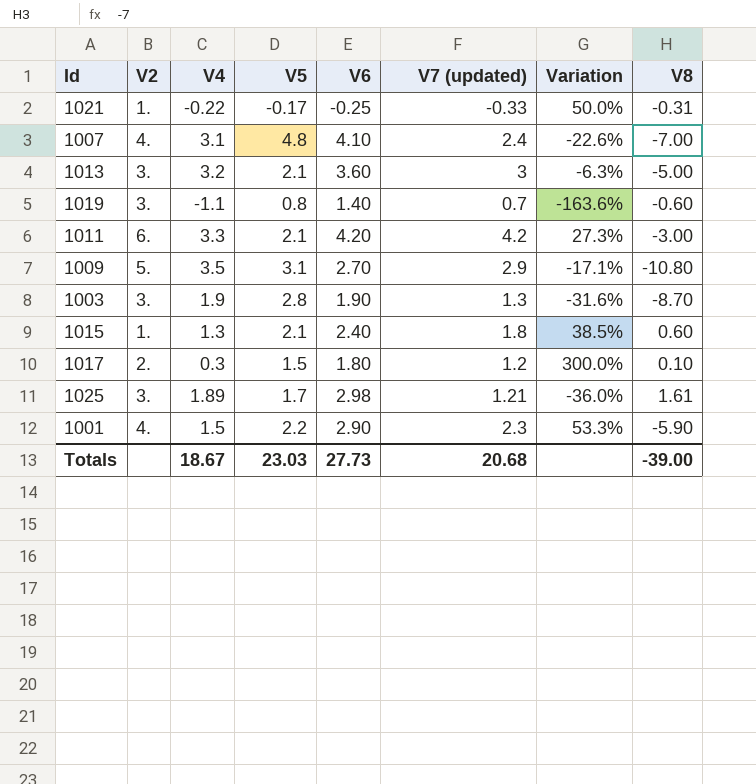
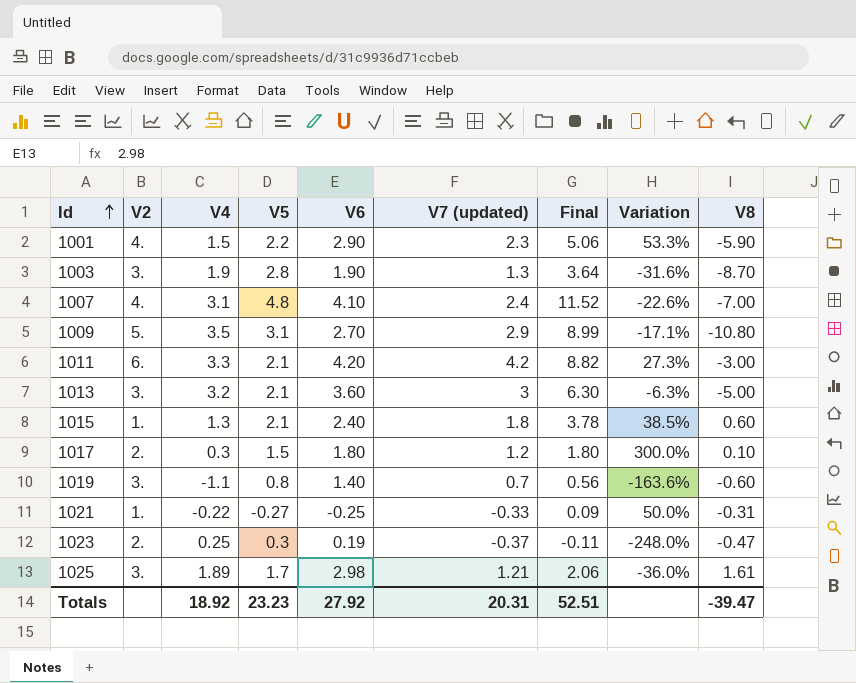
row order: none -> Id ascending
column Final | formula: none -> [V5] * [V7 (updated)]
1021 | V5: -0.17 -> -0.27
row 1023: none -> 2. | 0.25 | 0.3 | 0.19 | -0.37 | -0.11 | -248.0% | -0.47
Totals | V4: 18.67 -> 18.92
Totals | V5: 23.03 -> 23.23
Totals | V6: 27.73 -> 27.92
Totals | V7 (updated): 20.68 -> 20.31
Totals | V8: -39.00 -> -39.47

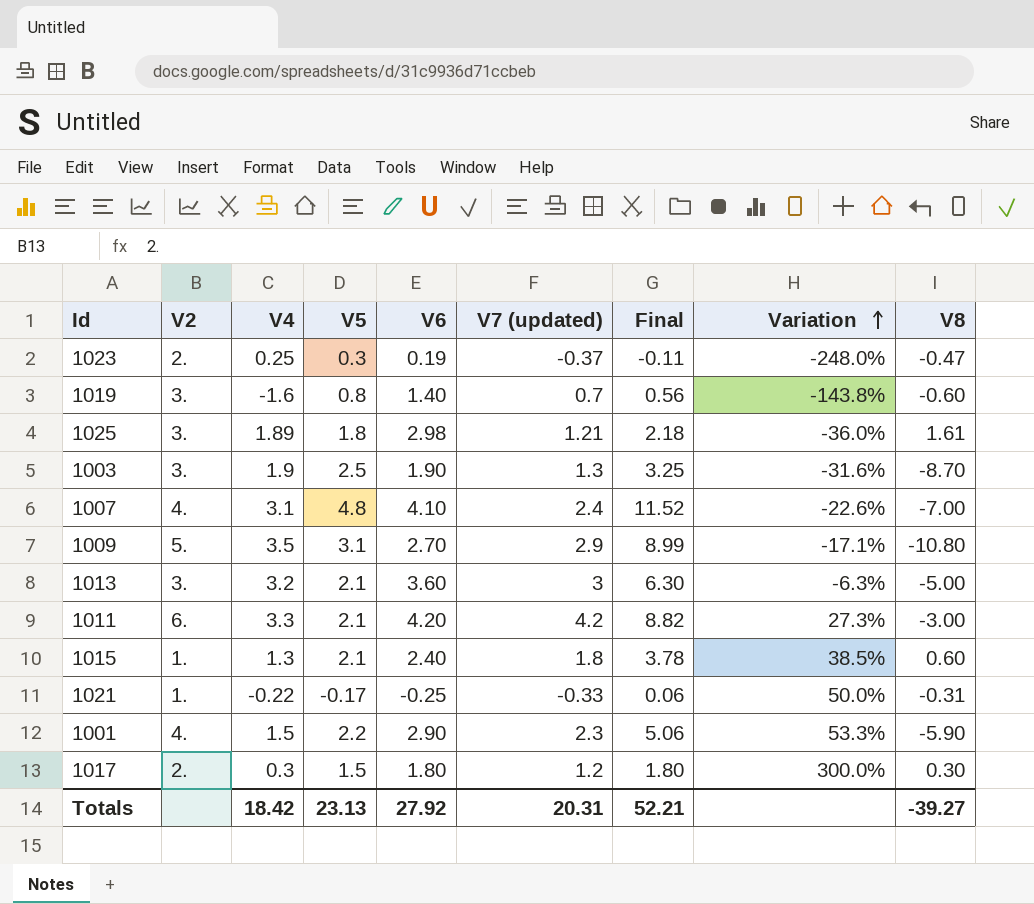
row order: Id ascending -> Variation ascending
1019 | V4: -1.1 -> -1.6
1019 | Variation: -163.6% -> -143.8%
1025 | V5: 1.7 -> 1.8
1025 | Final: 2.06 -> 2.18
1003 | V5: 2.8 -> 2.5
1003 | Final: 3.64 -> 3.25
1021 | V5: -0.27 -> -0.17
1021 | Final: 0.09 -> 0.06
1017 | V8: 0.10 -> 0.30
Totals | V4: 18.92 -> 18.42
Totals | V5: 23.23 -> 23.13
Totals | Final: 52.51 -> 52.21
Totals | V8: -39.47 -> -39.27

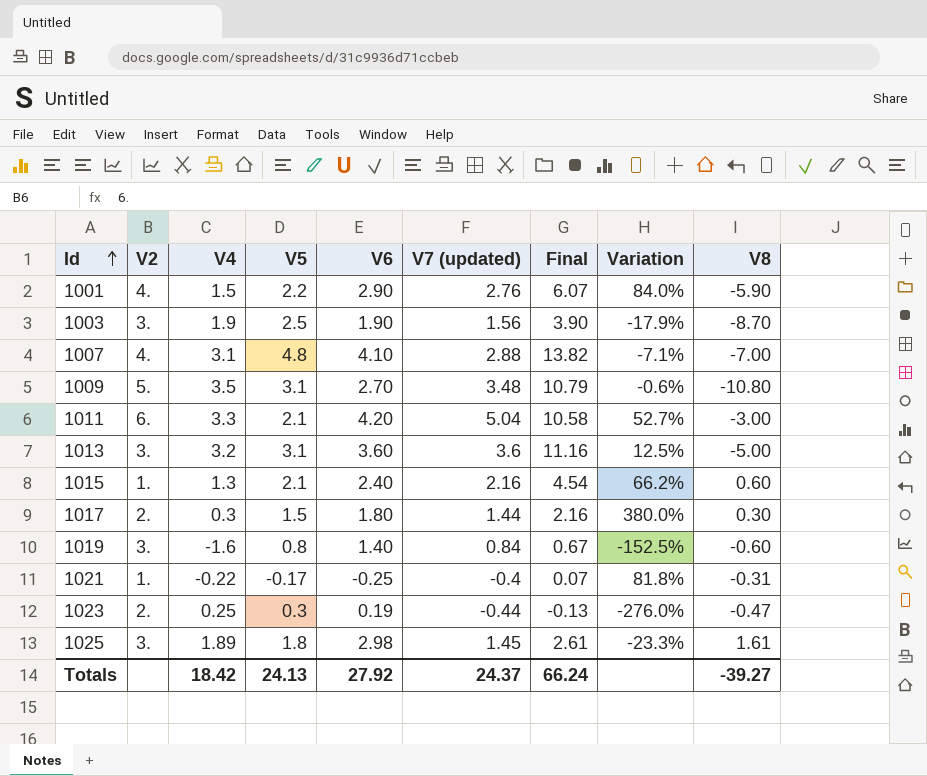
row order: Variation ascending -> Id ascending
1001 | V7 (updated): 2.3 -> 2.76
1001 | Final: 5.06 -> 6.07
1001 | Variation: 53.3% -> 84.0%
1003 | V7 (updated): 1.3 -> 1.56
1003 | Final: 3.25 -> 3.90
1003 | Variation: -31.6% -> -17.9%
1007 | V7 (updated): 2.4 -> 2.88
1007 | Final: 11.52 -> 13.82
1007 | Variation: -22.6% -> -7.1%
1009 | V7 (updated): 2.9 -> 3.48
1009 | Final: 8.99 -> 10.79
1009 | Variation: -17.1% -> -0.6%
1011 | V7 (updated): 4.2 -> 5.04
1011 | Final: 8.82 -> 10.58
1011 | Variation: 27.3% -> 52.7%
1013 | V5: 2.1 -> 3.1
1013 | V7 (updated): 3 -> 3.6
1013 | Final: 6.30 -> 11.16
1013 | Variation: -6.3% -> 12.5%
1015 | V7 (updated): 1.8 -> 2.16
1015 | Final: 3.78 -> 4.54
1015 | Variation: 38.5% -> 66.2%
1017 | V7 (updated): 1.2 -> 1.44
1017 | Final: 1.80 -> 2.16
1017 | Variation: 300.0% -> 380.0%
1019 | V7 (updated): 0.7 -> 0.84
1019 | Final: 0.56 -> 0.67
1019 | Variation: -143.8% -> -152.5%
1021 | V7 (updated): -0.33 -> -0.4
1021 | Final: 0.06 -> 0.07
1021 | Variation: 50.0% -> 81.8%
1023 | V7 (updated): -0.37 -> -0.44
1023 | Final: -0.11 -> -0.13
1023 | Variation: -248.0% -> -276.0%
1025 | V7 (updated): 1.21 -> 1.45
1025 | Final: 2.18 -> 2.61
1025 | Variation: -36.0% -> -23.3%
Totals | V5: 23.13 -> 24.13
Totals | V7 (updated): 20.31 -> 24.37
Totals | Final: 52.21 -> 66.24

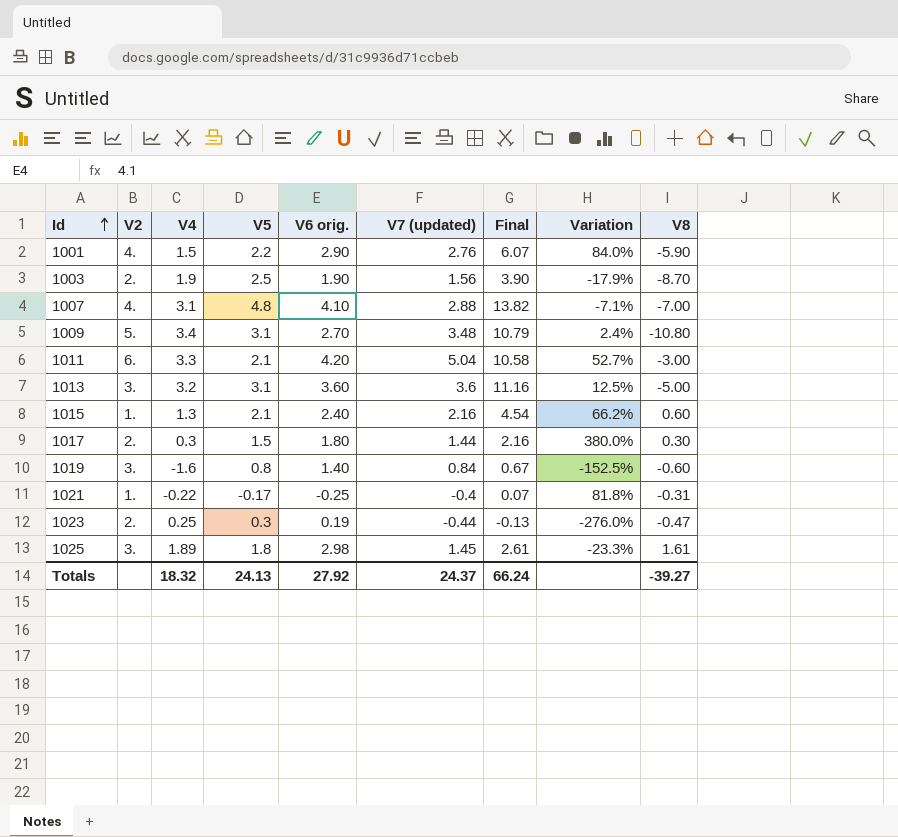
column name: V6 -> V6 orig.
1003 | V2: 3. -> 2.
1009 | V4: 3.5 -> 3.4
1009 | Variation: -0.6% -> 2.4%
Totals | V4: 18.42 -> 18.32

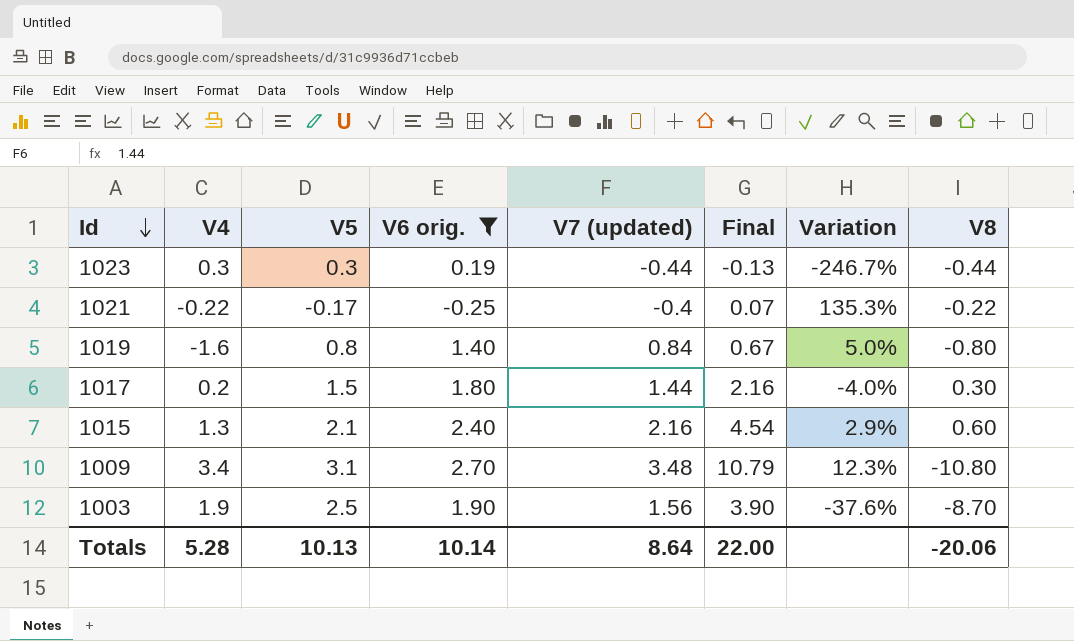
filter: none -> V6 orig. <= 2.70
row order: Id ascending -> Id descending
column V2 | position: 2 -> none
column Variation | formula: ([V7 (updated)] - [V4]) / [V4] -> ([V7 (updated)] - [V5]) / [V5]
1023 | V4: 0.25 -> 0.3
1023 | V8: -0.47 -> -0.44
1021 | V8: -0.31 -> -0.22
1019 | V8: -0.60 -> -0.80
1017 | V4: 0.3 -> 0.2
Totals | V4: 18.32 -> 5.28
Totals | V5: 24.13 -> 10.13
Totals | V6 orig.: 27.92 -> 10.14
Totals | V7 (updated): 24.37 -> 8.64
Totals | Final: 66.24 -> 22.00
Totals | V8: -39.27 -> -20.06

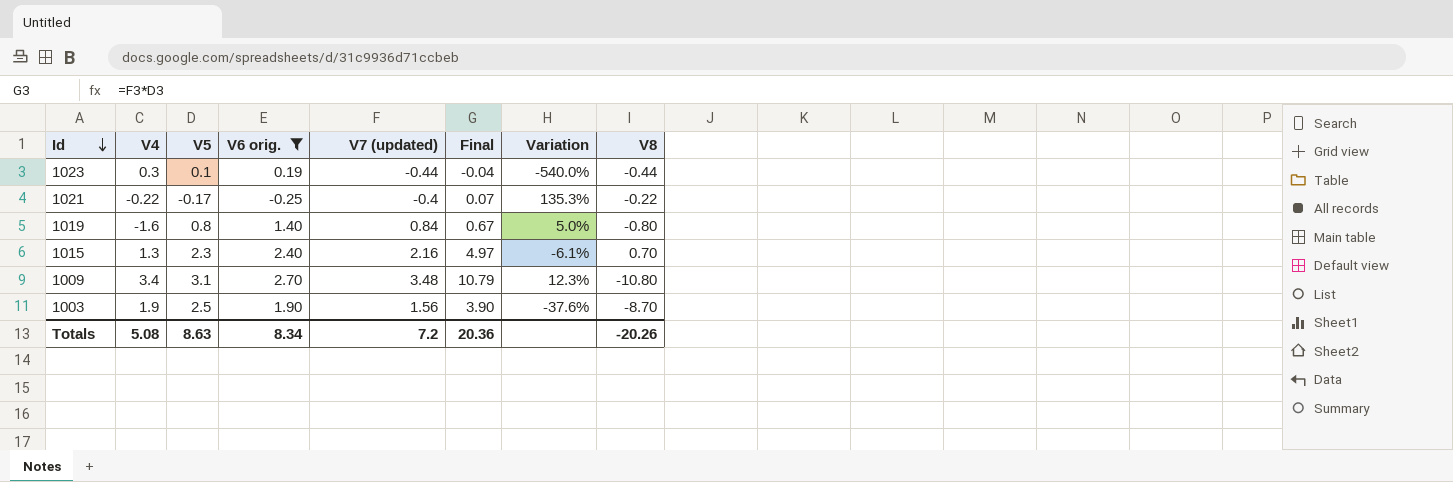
row 1017: 0.2 | 1.5 | 1.80 | 1.44 | 2.16 | -4.0% | 0.30 -> none
1023 | V5: 0.3 -> 0.1
1023 | Final: -0.13 -> -0.04
1023 | Variation: -246.7% -> -540.0%
1015 | V5: 2.1 -> 2.3
1015 | Final: 4.54 -> 4.97
1015 | Variation: 2.9% -> -6.1%
1015 | V8: 0.60 -> 0.70
Totals | V4: 5.28 -> 5.08
Totals | V5: 10.13 -> 8.63
Totals | V6 orig.: 10.14 -> 8.34
Totals | V7 (updated): 8.64 -> 7.2
Totals | Final: 22.00 -> 20.36
Totals | V8: -20.06 -> -20.26

